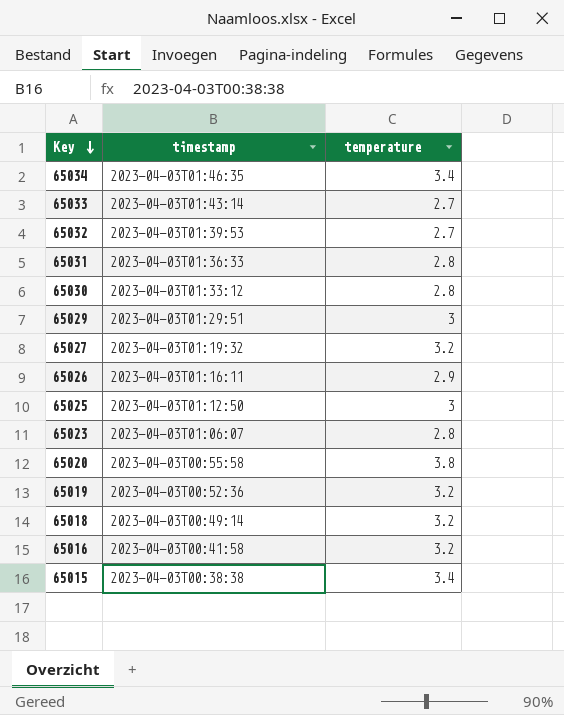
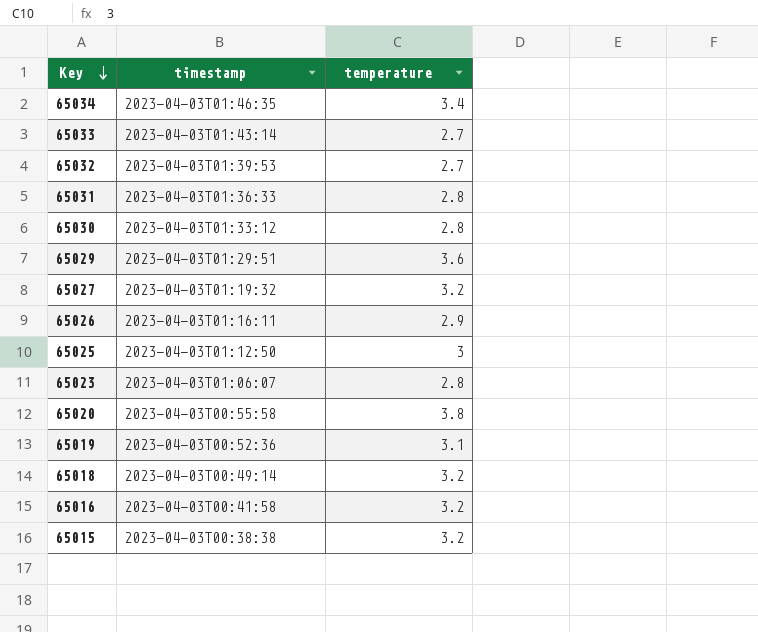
65029 | temperature: 3 -> 3.6
65019 | temperature: 3.2 -> 3.1
65015 | temperature: 3.4 -> 3.2

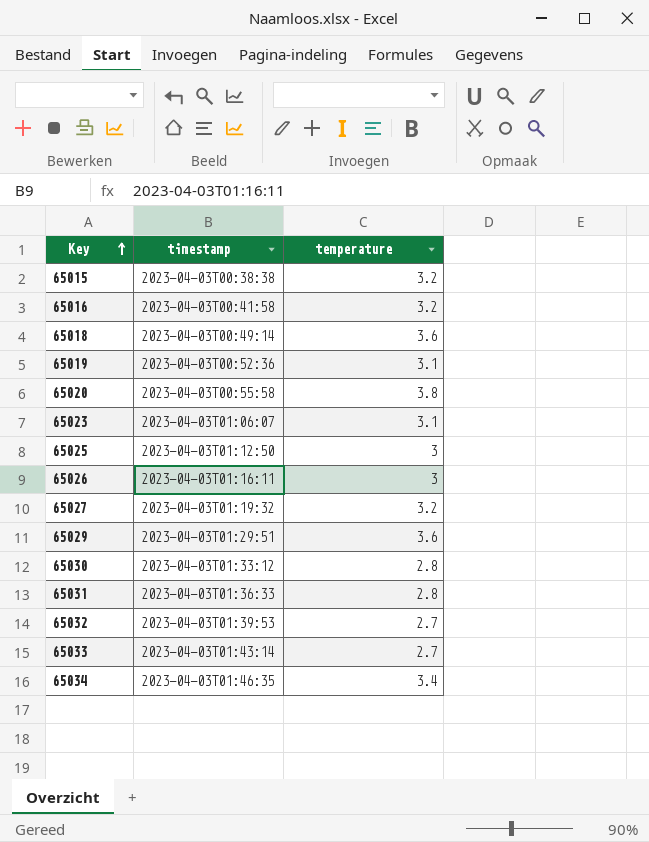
row order: Key descending -> Key ascending
65018 | temperature: 3.2 -> 3.6
65023 | temperature: 2.8 -> 3.1
65026 | temperature: 2.9 -> 3

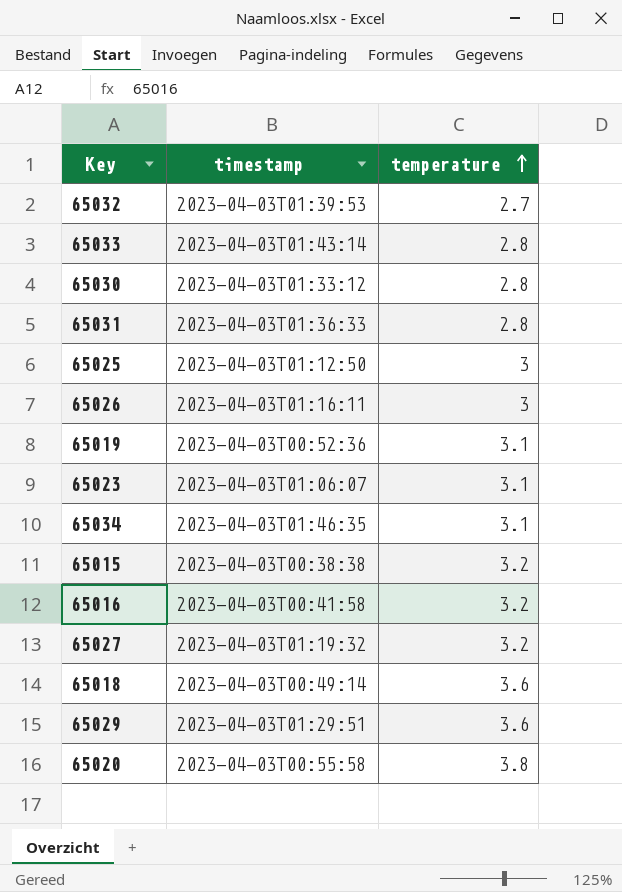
row order: Key ascending -> temperature ascending
65033 | temperature: 2.7 -> 2.8
65034 | temperature: 3.4 -> 3.1

